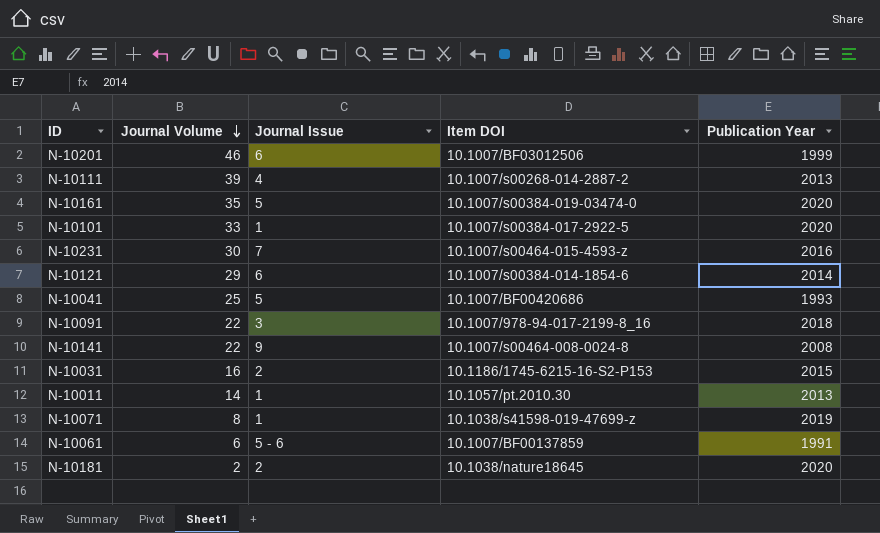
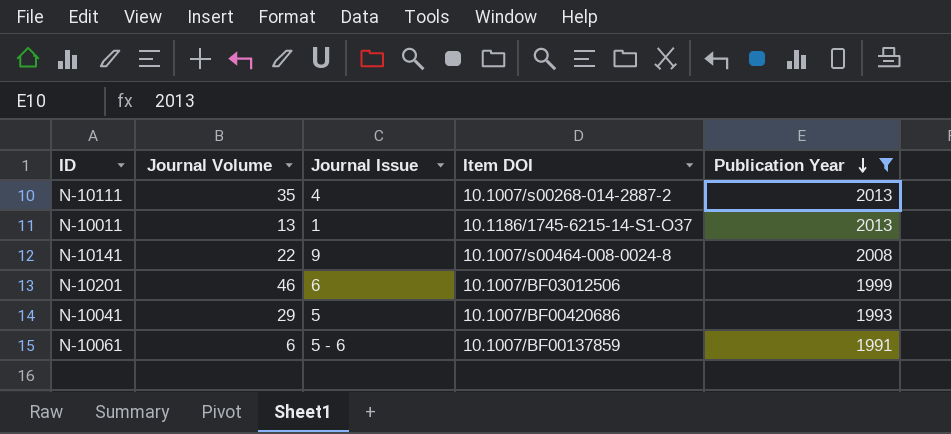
filter: none -> Publication Year <= 2013
row order: Journal Volume descending -> Publication Year descending
N-10111 | Journal Volume: 39 -> 35
N-10011 | Journal Volume: 14 -> 13
N-10011 | Item DOI: 10.1057/pt.2010.30 -> 10.1186/1745-6215-14-S1-O37
N-10041 | Journal Volume: 25 -> 29

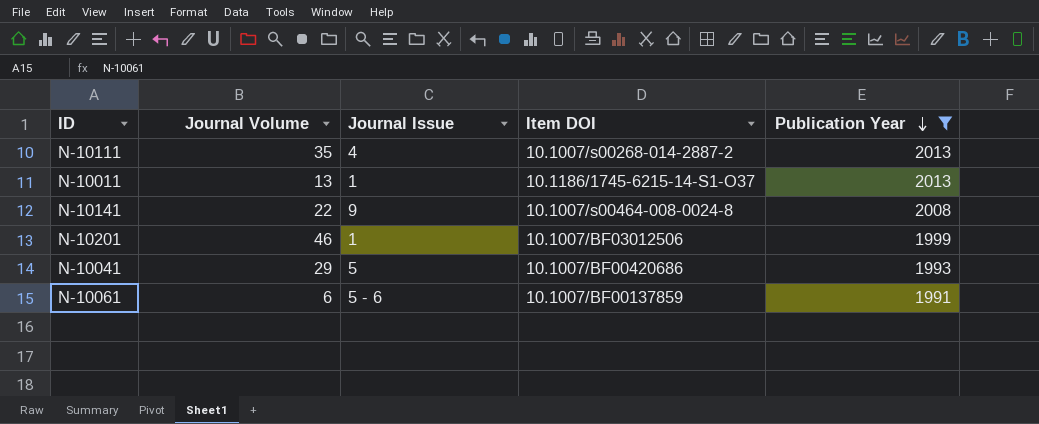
N-10201 | Journal Issue: 6 -> 1

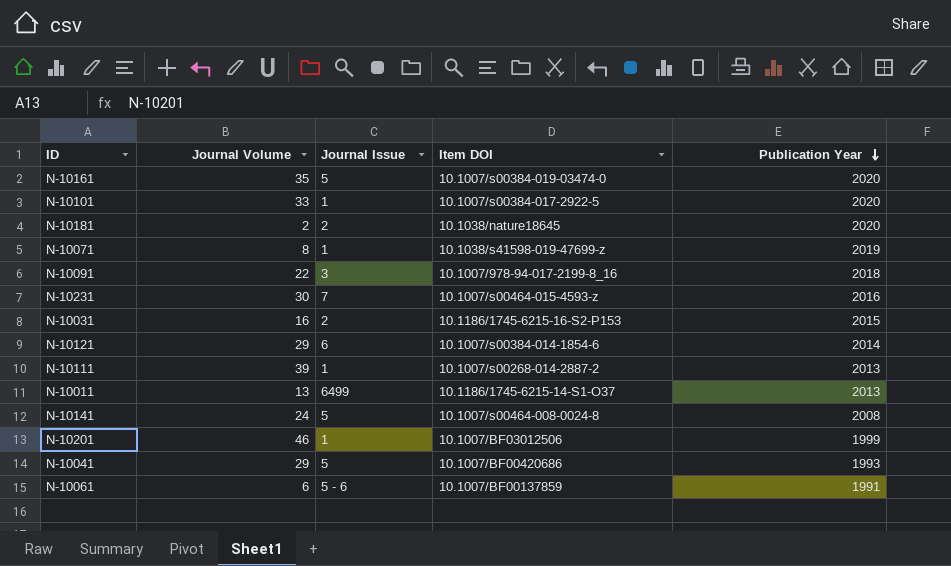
filter: Publication Year <= 2013 -> none
N-10111 | Journal Volume: 35 -> 39
N-10111 | Journal Issue: 4 -> 1
N-10011 | Journal Issue: 1 -> 6499
N-10141 | Journal Volume: 22 -> 24
N-10141 | Journal Issue: 9 -> 5

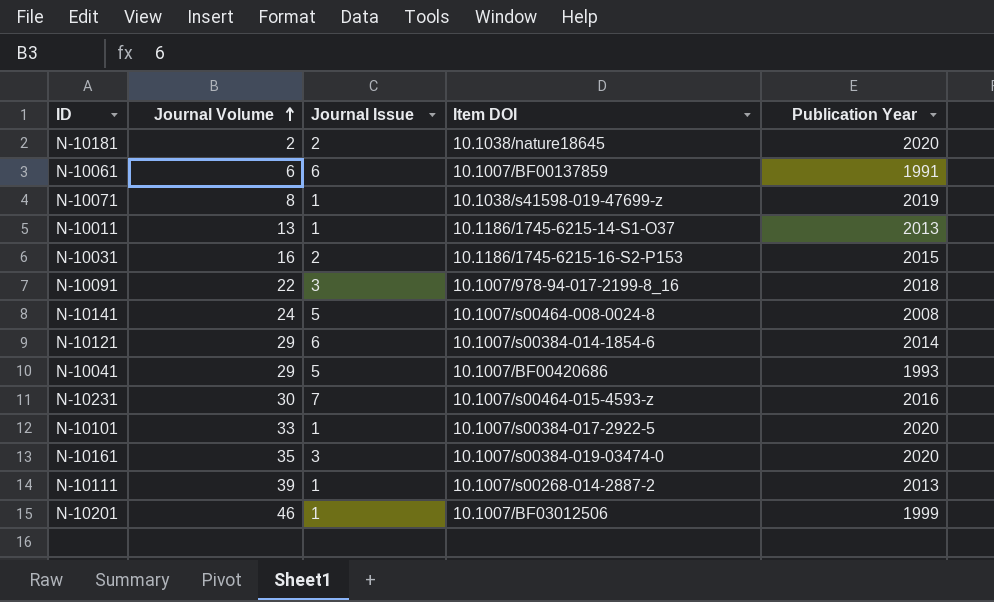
row order: Publication Year descending -> Journal Volume ascending
N-10061 | Journal Issue: 5 - 6 -> 6
N-10011 | Journal Issue: 6499 -> 1
N-10161 | Journal Issue: 5 -> 3

